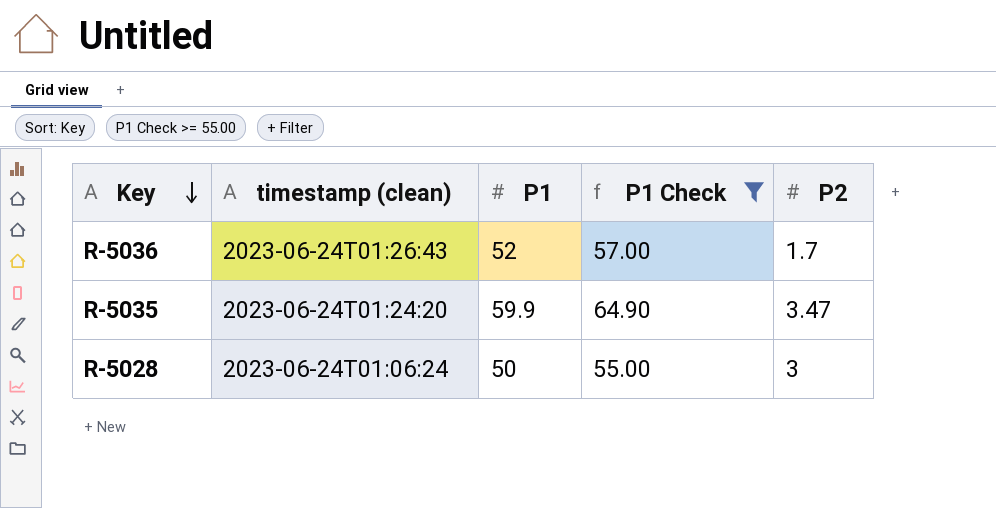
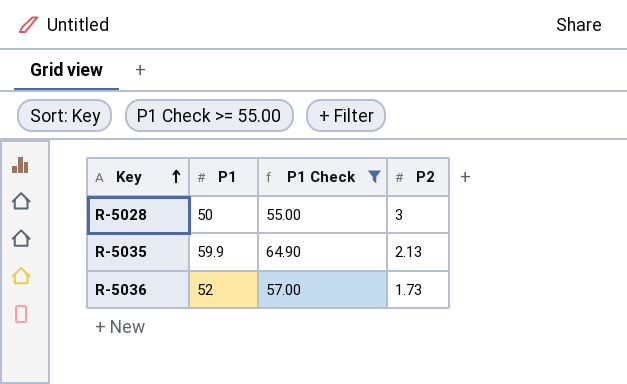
row order: Key descending -> Key ascending
column timestamp (clean) | position: 2 -> none
R-5035 | P2: 3.47 -> 2.13
R-5036 | P2: 1.7 -> 1.73

